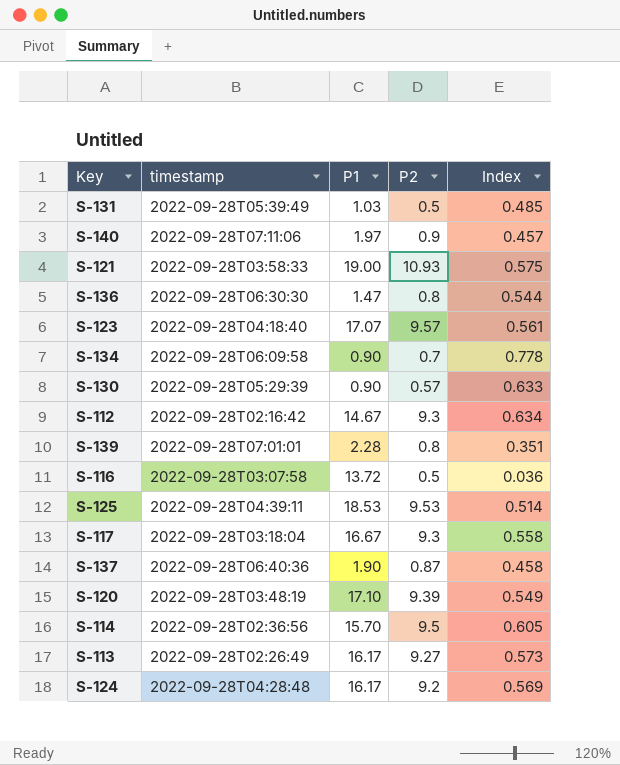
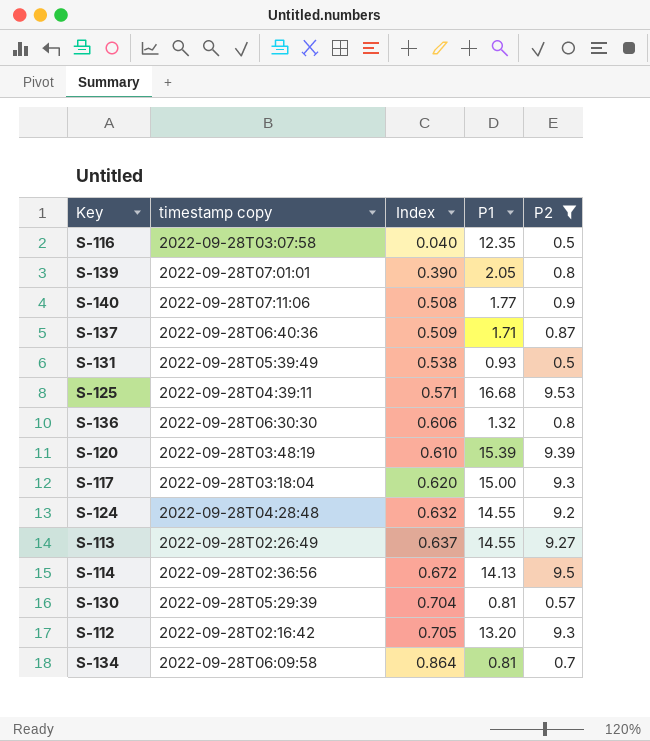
filter: none -> P2 <= 9.53
row order: none -> Index ascending
column name: timestamp -> timestamp copy
column Index | position: 5 -> 3
S-116 | Index: 0.036 -> 0.040
S-116 | P1: 13.72 -> 12.35
S-139 | Index: 0.351 -> 0.390
S-139 | P1: 2.28 -> 2.05
S-140 | Index: 0.457 -> 0.508
S-140 | P1: 1.97 -> 1.77
S-137 | Index: 0.458 -> 0.509
S-137 | P1: 1.90 -> 1.71
S-131 | Index: 0.485 -> 0.538
S-131 | P1: 1.03 -> 0.93
S-125 | Index: 0.514 -> 0.571
S-125 | P1: 18.53 -> 16.68
S-136 | Index: 0.544 -> 0.606
S-136 | P1: 1.47 -> 1.32
S-120 | Index: 0.549 -> 0.610
S-120 | P1: 17.10 -> 15.39
S-117 | Index: 0.558 -> 0.620
S-117 | P1: 16.67 -> 15.00
S-124 | Index: 0.569 -> 0.632
S-124 | P1: 16.17 -> 14.55
S-113 | Index: 0.573 -> 0.637
S-113 | P1: 16.17 -> 14.55
S-114 | Index: 0.605 -> 0.672
S-114 | P1: 15.70 -> 14.13
S-130 | Index: 0.633 -> 0.704
S-130 | P1: 0.90 -> 0.81
S-112 | Index: 0.634 -> 0.705
S-112 | P1: 14.67 -> 13.20
S-134 | Index: 0.778 -> 0.864
S-134 | P1: 0.90 -> 0.81

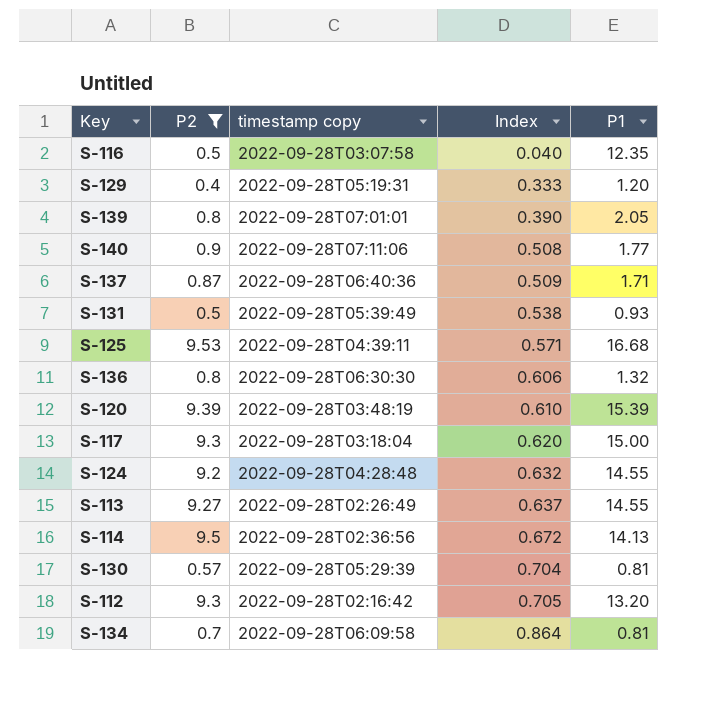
column P2 | position: 5 -> 2
row S-129: none -> 0.4 | 2022-09-28T05:19:31 | 0.333 | 1.20

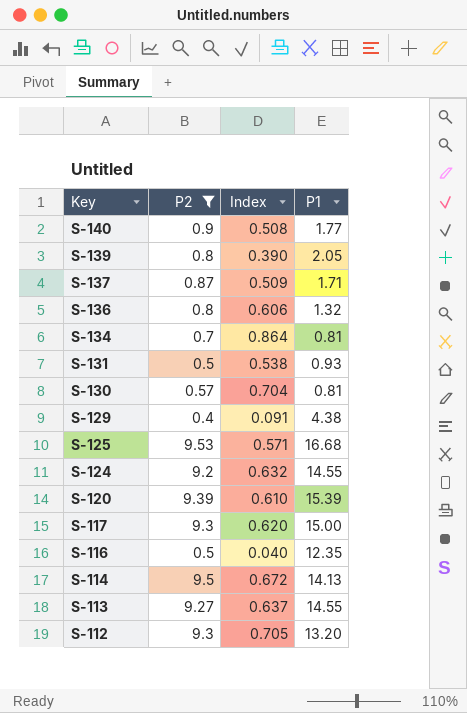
row order: Index ascending -> Key descending
column timestamp copy | position: 3 -> none
S-129 | Index: 0.333 -> 0.091
S-129 | P1: 1.20 -> 4.38

